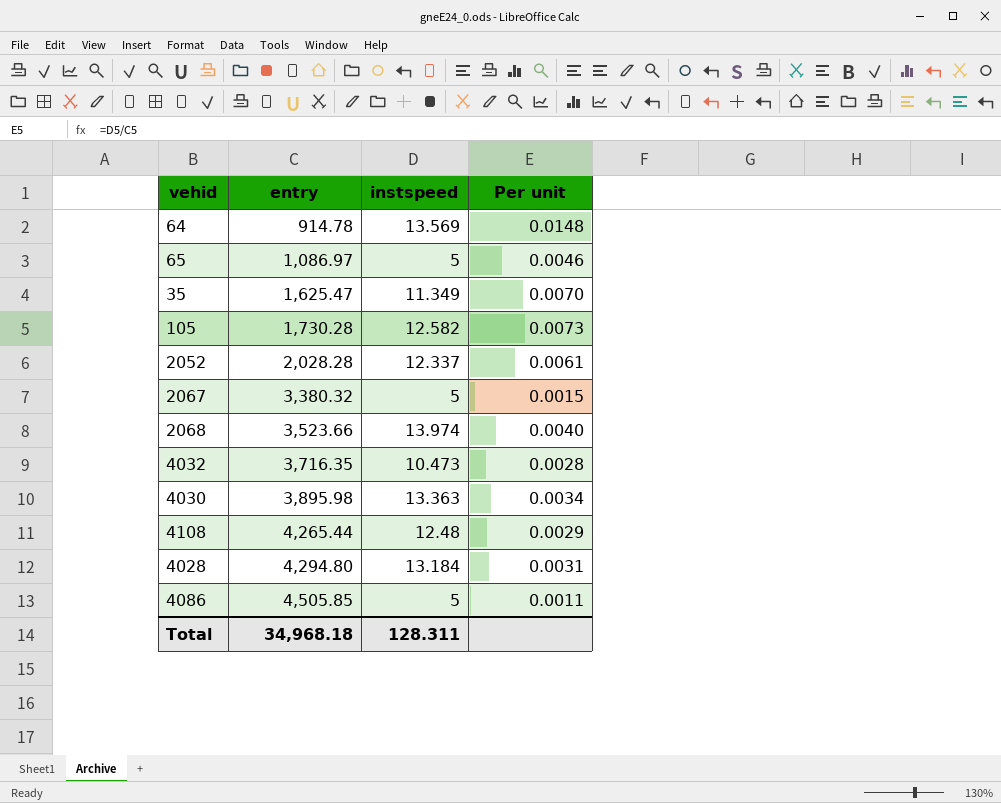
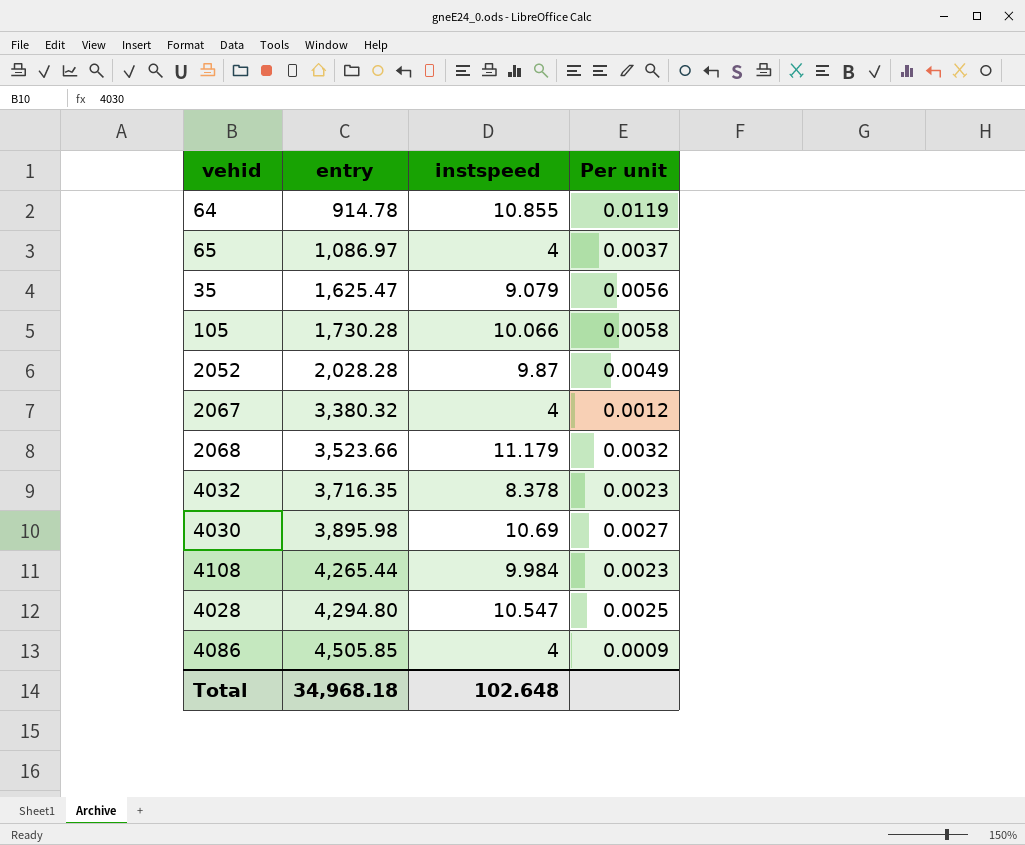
64 | instspeed: 13.569 -> 10.855
64 | Per unit: 0.0148 -> 0.0119
65 | instspeed: 5 -> 4
65 | Per unit: 0.0046 -> 0.0037
35 | instspeed: 11.349 -> 9.079
35 | Per unit: 0.0070 -> 0.0056
105 | instspeed: 12.582 -> 10.066
105 | Per unit: 0.0073 -> 0.0058
2052 | instspeed: 12.337 -> 9.87
2052 | Per unit: 0.0061 -> 0.0049
2067 | instspeed: 5 -> 4
2067 | Per unit: 0.0015 -> 0.0012
2068 | instspeed: 13.974 -> 11.179
2068 | Per unit: 0.0040 -> 0.0032
4032 | instspeed: 10.473 -> 8.378
4032 | Per unit: 0.0028 -> 0.0023
4030 | instspeed: 13.363 -> 10.69
4030 | Per unit: 0.0034 -> 0.0027
4108 | instspeed: 12.48 -> 9.984
4108 | Per unit: 0.0029 -> 0.0023
4028 | instspeed: 13.184 -> 10.547
4028 | Per unit: 0.0031 -> 0.0025
4086 | instspeed: 5 -> 4
4086 | Per unit: 0.0011 -> 0.0009
Total | instspeed: 128.311 -> 102.648

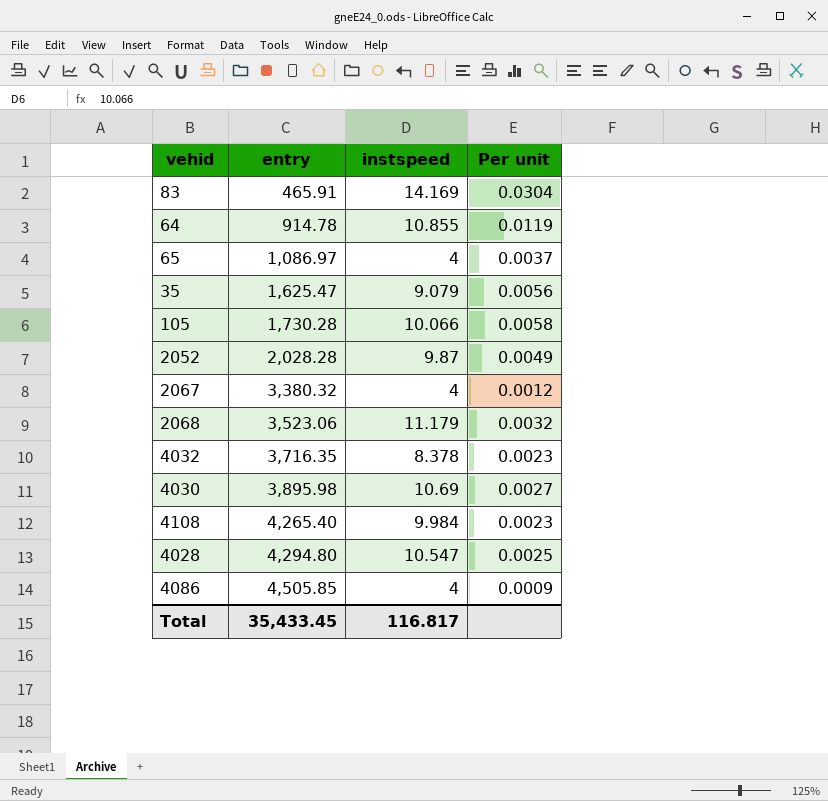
row 83: none -> 465.91 | 14.169 | 0.0304
2068 | entry: 3,523.66 -> 3,523.06
4108 | entry: 4,265.44 -> 4,265.40
Total | entry: 34,968.18 -> 35,433.45
Total | instspeed: 102.648 -> 116.817

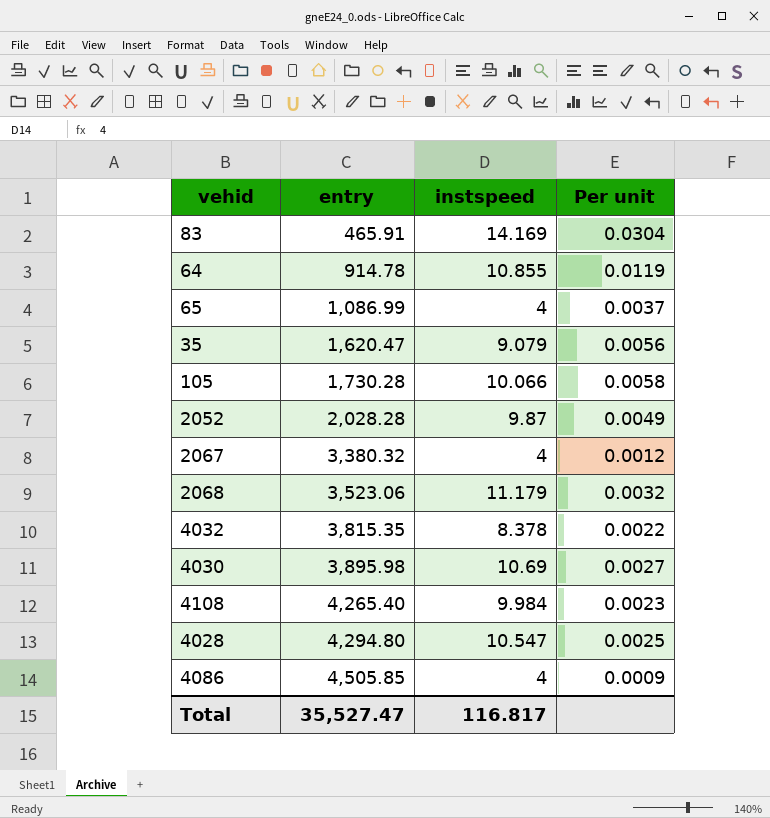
65 | entry: 1,086.97 -> 1,086.99
35 | entry: 1,625.47 -> 1,620.47
4032 | entry: 3,716.35 -> 3,815.35
4032 | Per unit: 0.0023 -> 0.0022
Total | entry: 35,433.45 -> 35,527.47

